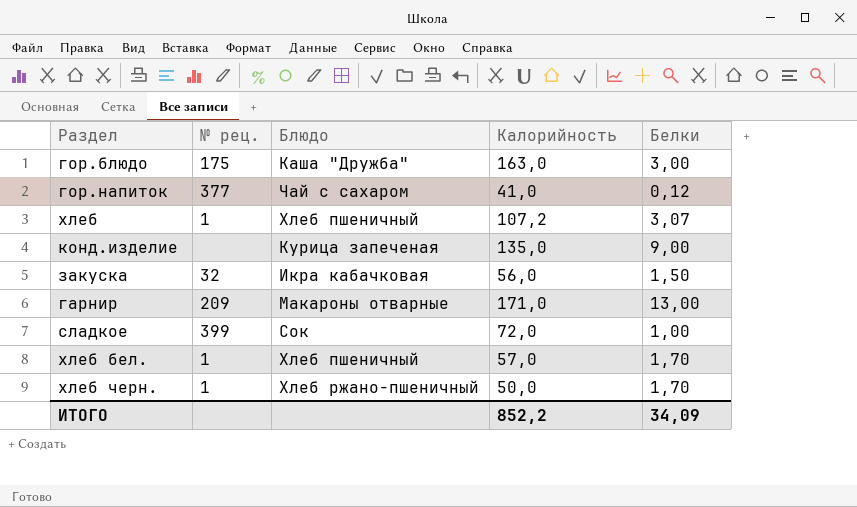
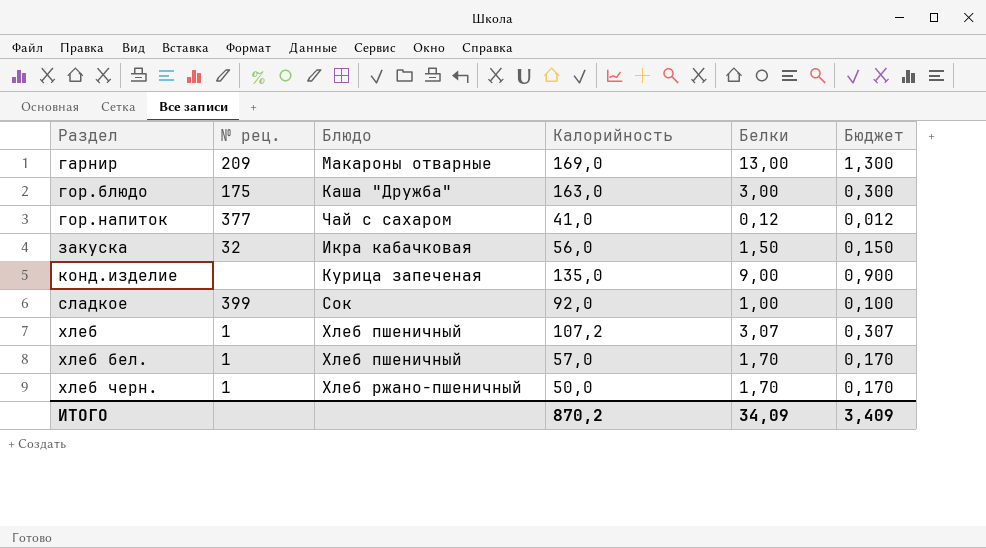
row order: none -> Раздел ascending
column Бюджет | formula: none -> [Белки] * 0,1
гарнир | Калорийность: 171,0 -> 169,0
сладкое | Калорийность: 72,0 -> 92,0
ИТОГО | Калорийность: 852,2 -> 870,2

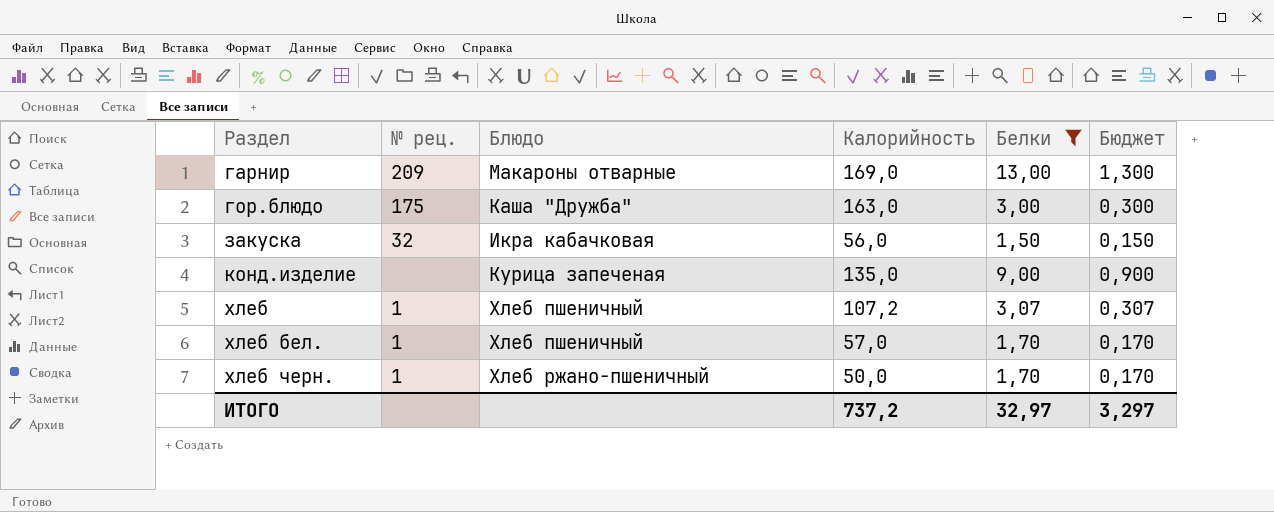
filter: none -> Белки >= 1,50
ИТОГО | Калорийность: 870,2 -> 737,2
ИТОГО | Белки: 34,09 -> 32,97
ИТОГО | Бюджет: 3,409 -> 3,297

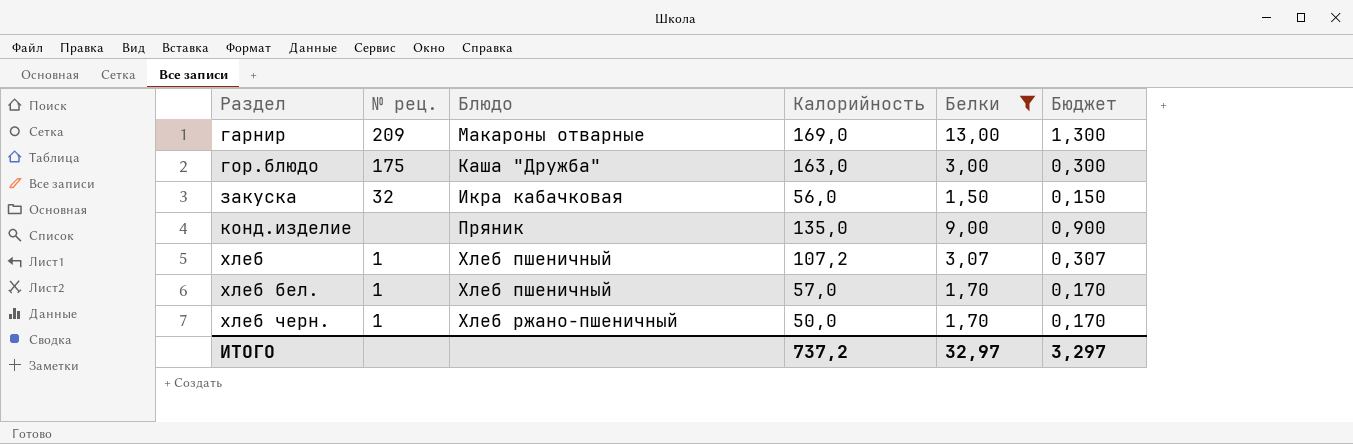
конд.изделие | Блюдо: Курица запеченая -> Пряник

